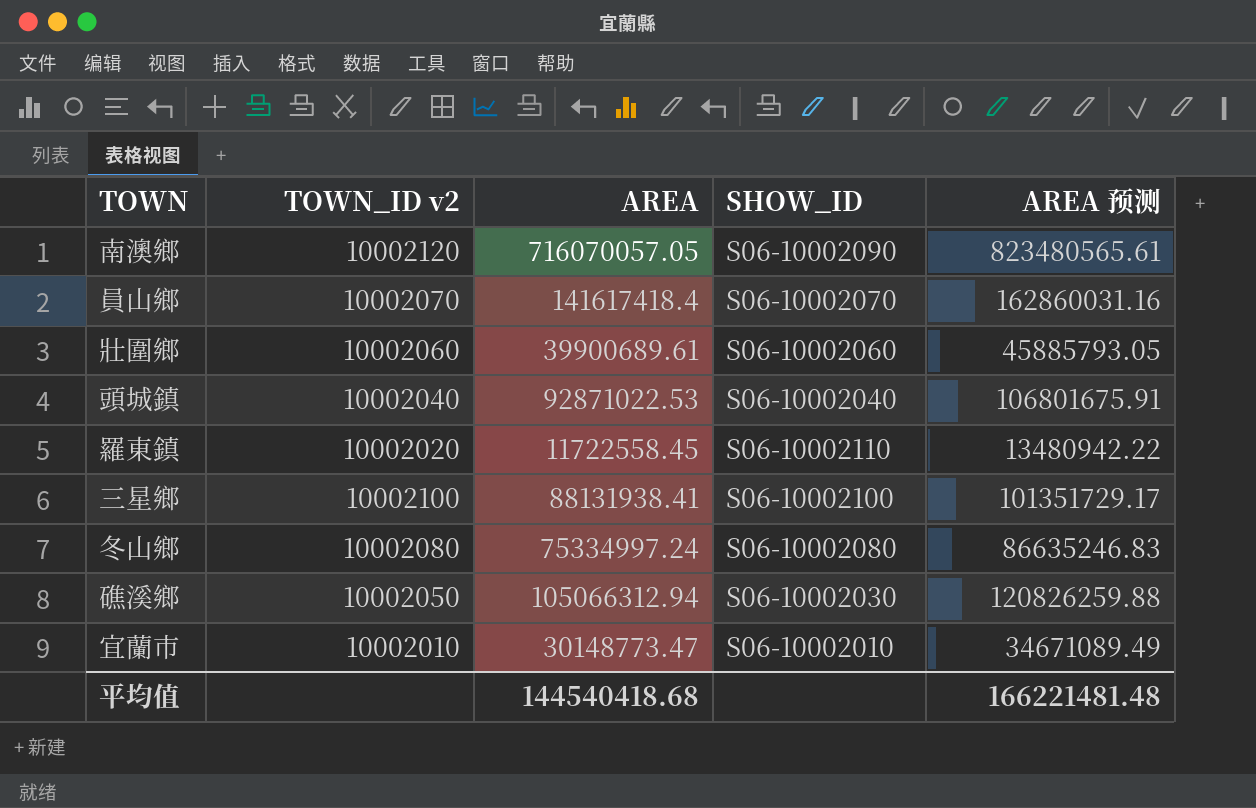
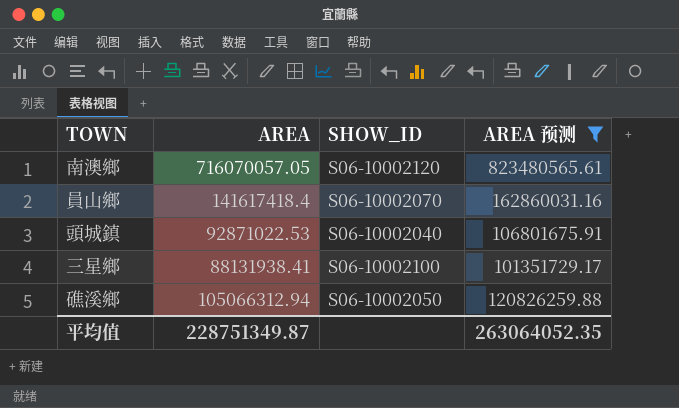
filter: none -> AREA 预测 >= 101351729.17
column TOWN_ID v2 | position: 2 -> none
南澳鄉 | SHOW_ID: S06-10002090 -> S06-10002120
礁溪鄉 | SHOW_ID: S06-10002030 -> S06-10002050
平均值 | AREA: 144540418.68 -> 228751349.87
平均值 | AREA 预测: 166221481.48 -> 263064052.35

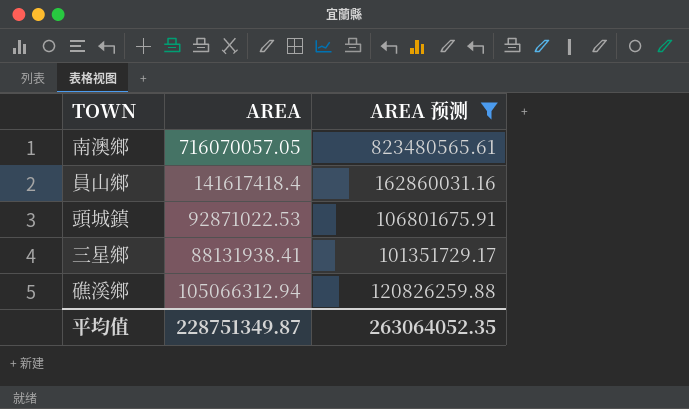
column SHOW_ID | position: 3 -> none

